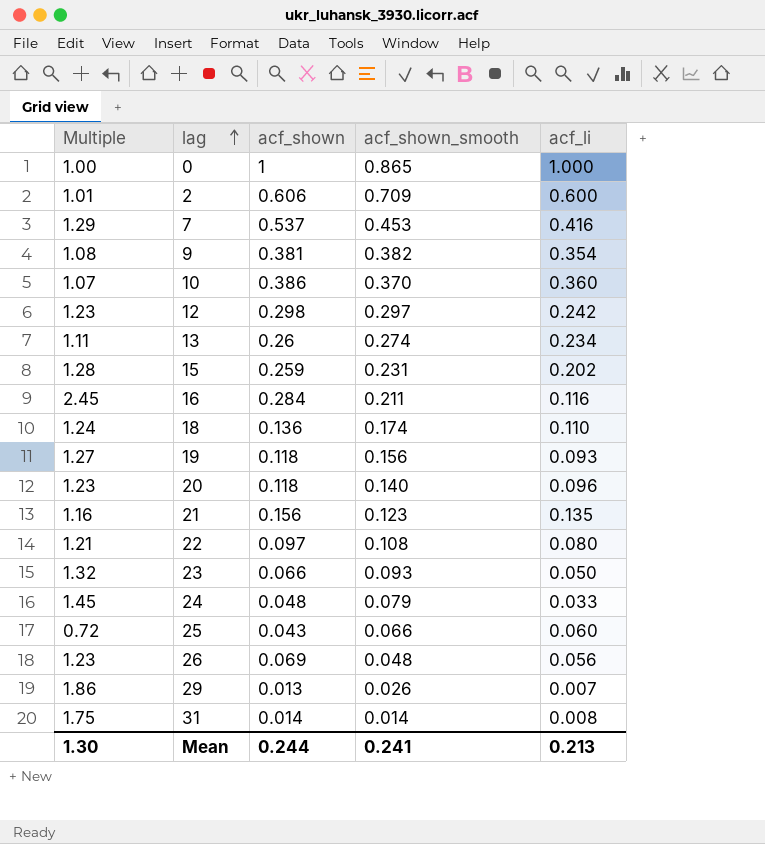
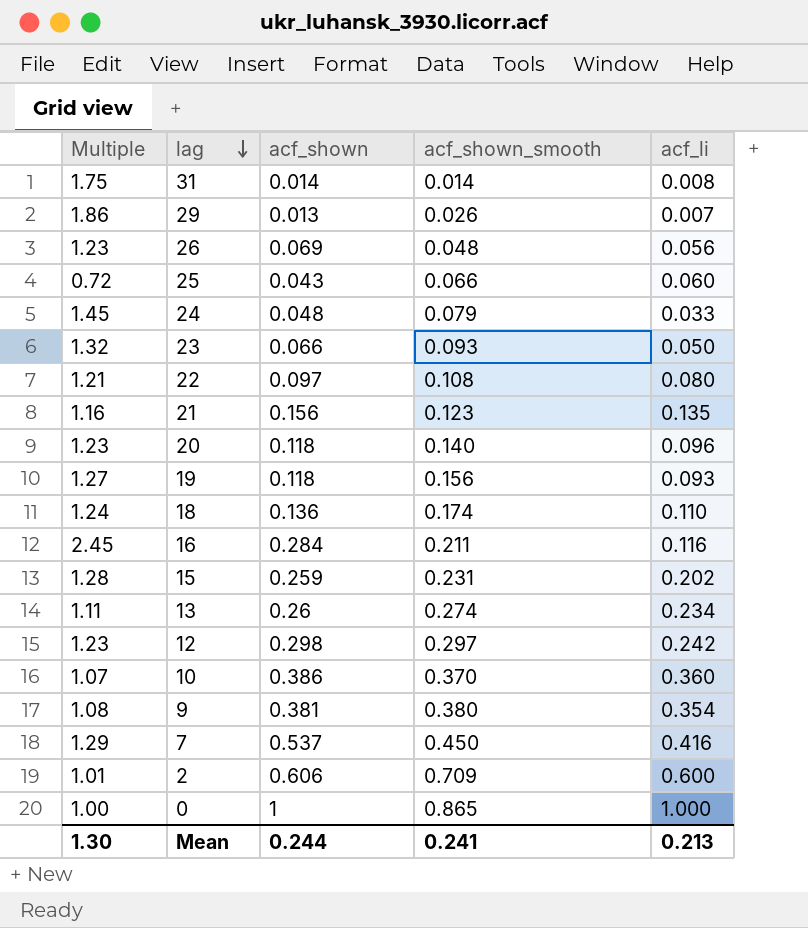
row order: lag ascending -> lag descending
9 | acf_shown_smooth: 0.382 -> 0.380
7 | acf_shown_smooth: 0.453 -> 0.450

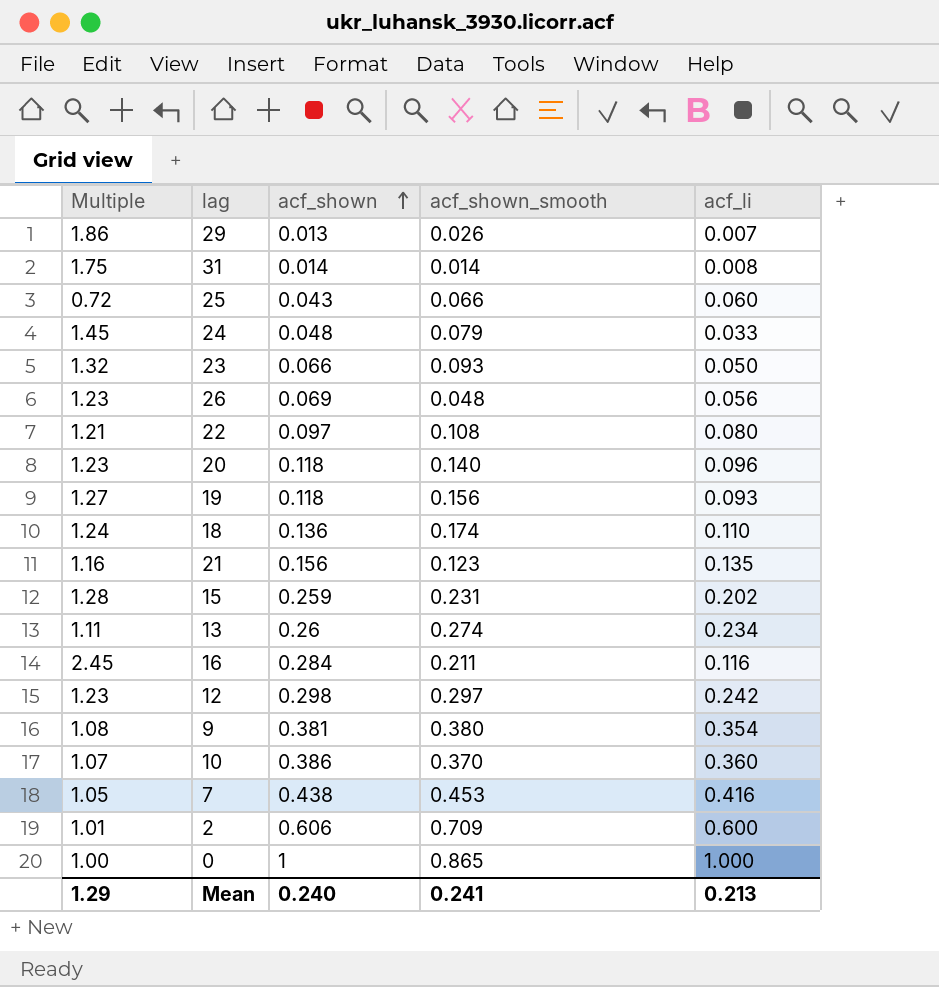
row order: lag descending -> acf_shown ascending
7 | Multiple: 1.29 -> 1.05
7 | acf_shown: 0.537 -> 0.438
7 | acf_shown_smooth: 0.450 -> 0.453
Mean | Multiple: 1.30 -> 1.29
Mean | acf_shown: 0.244 -> 0.240

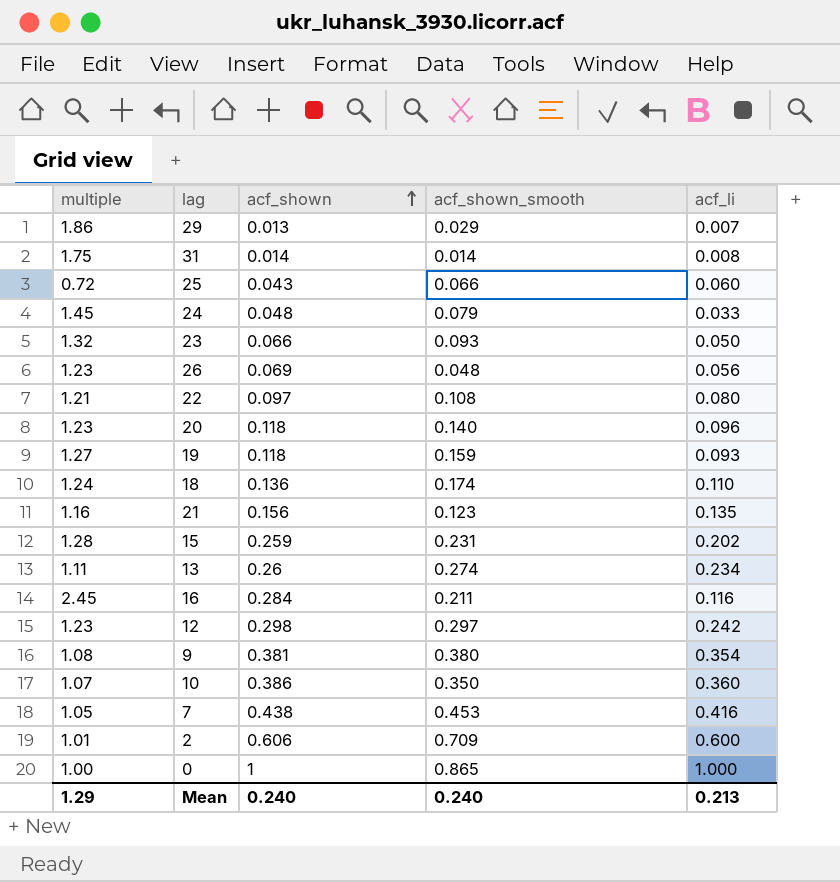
column name: Multiple -> multiple
29 | acf_shown_smooth: 0.026 -> 0.029
19 | acf_shown_smooth: 0.156 -> 0.159
10 | acf_shown_smooth: 0.370 -> 0.350
Mean | acf_shown_smooth: 0.241 -> 0.240

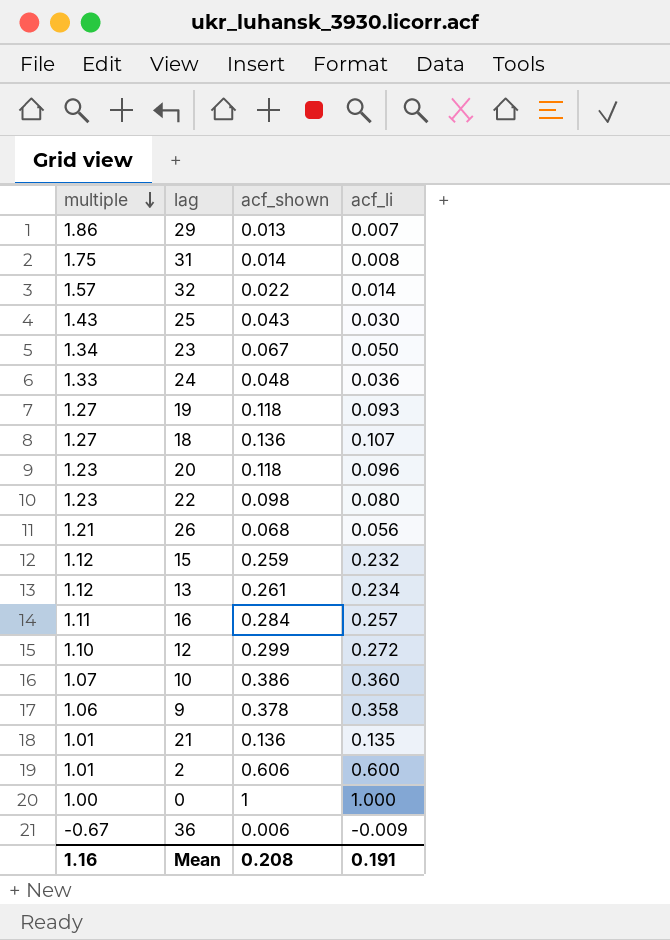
row order: acf_shown ascending -> multiple descending
column acf_shown_smooth | position: 4 -> none
row 7: 1.05 | 0.438 | 0.453 | 0.416 -> none
row 32: none -> 1.57 | 0.022 | 0.014
25 | multiple: 0.72 -> 1.43
25 | acf_li: 0.060 -> 0.030
23 | multiple: 1.32 -> 1.34
23 | acf_shown: 0.066 -> 0.067
24 | multiple: 1.45 -> 1.33
24 | acf_li: 0.033 -> 0.036
18 | multiple: 1.24 -> 1.27
18 | acf_li: 0.110 -> 0.107
22 | multiple: 1.21 -> 1.23
22 | acf_shown: 0.097 -> 0.098
26 | multiple: 1.23 -> 1.21
26 | acf_shown: 0.069 -> 0.068
15 | multiple: 1.28 -> 1.12
15 | acf_li: 0.202 -> 0.232
13 | multiple: 1.11 -> 1.12
13 | acf_shown: 0.26 -> 0.261
16 | multiple: 2.45 -> 1.11
16 | acf_li: 0.116 -> 0.257
12 | multiple: 1.23 -> 1.10
12 | acf_shown: 0.298 -> 0.299
12 | acf_li: 0.242 -> 0.272
9 | multiple: 1.08 -> 1.06
9 | acf_shown: 0.381 -> 0.378
9 | acf_li: 0.354 -> 0.358
21 | multiple: 1.16 -> 1.01
21 | acf_shown: 0.156 -> 0.136
row 36: none -> -0.67 | 0.006 | -0.009
Mean | multiple: 1.29 -> 1.16
Mean | acf_shown: 0.240 -> 0.208
Mean | acf_li: 0.213 -> 0.191

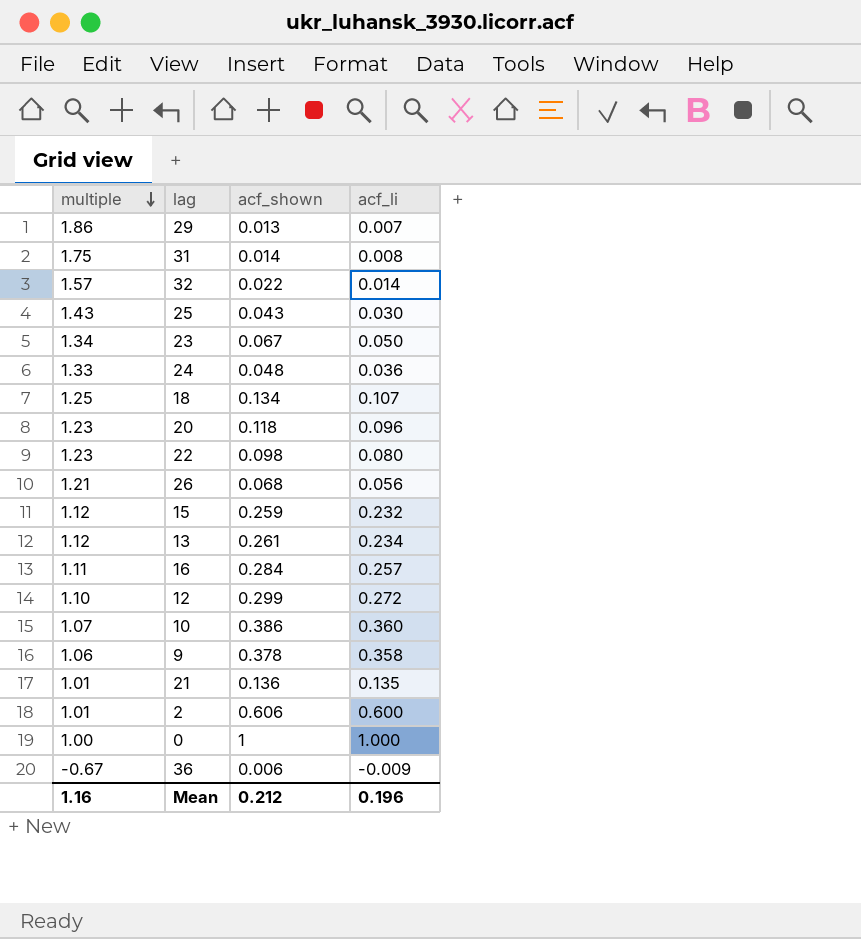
row 19: 1.27 | 0.118 | 0.093 -> none
18 | multiple: 1.27 -> 1.25
18 | acf_shown: 0.136 -> 0.134
Mean | acf_shown: 0.208 -> 0.212
Mean | acf_li: 0.191 -> 0.196

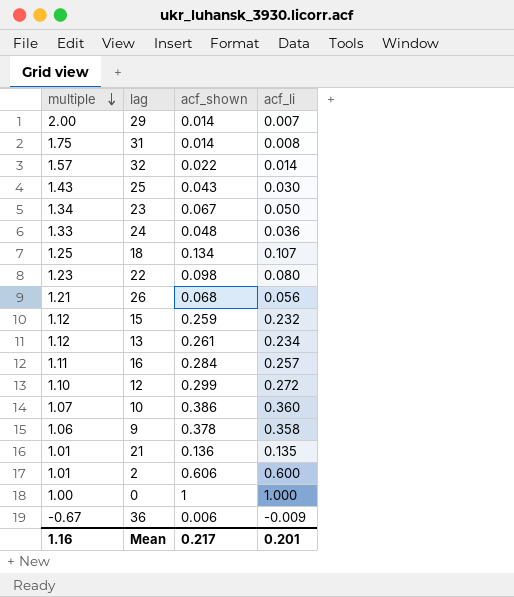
row 20: 1.23 | 0.118 | 0.096 -> none
29 | multiple: 1.86 -> 2.00
29 | acf_shown: 0.013 -> 0.014
Mean | acf_shown: 0.212 -> 0.217
Mean | acf_li: 0.196 -> 0.201

